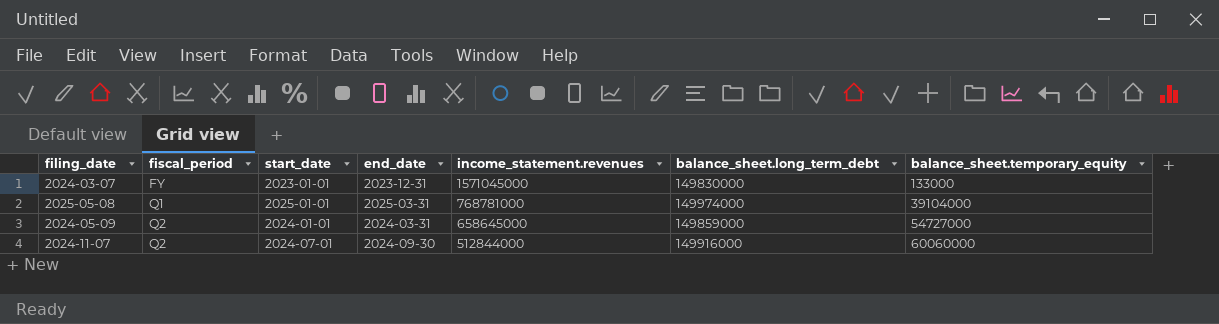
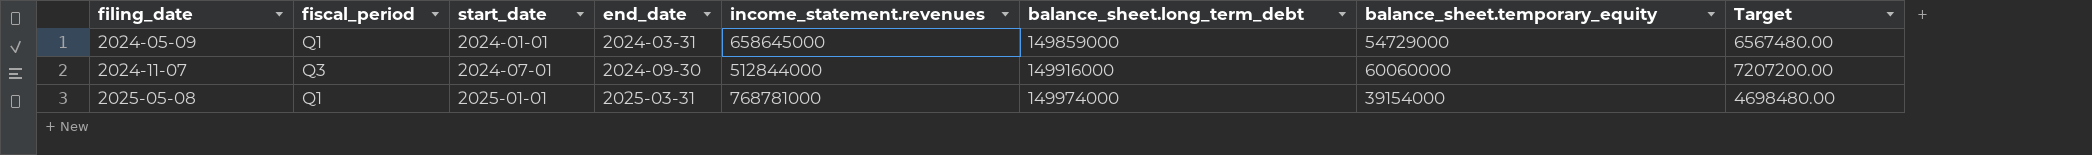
row order: fiscal_period ascending -> filing_date ascending
column Target | formula: none -> [balance_sheet.temporary_equity] * 0.12
row 2024-03-07: FY | 2023-01-01 | 2023-12-31 | 1571045000 | 149830000 | 133000 -> none
2024-05-09 | fiscal_period: Q2 -> Q1
2024-05-09 | balance_sheet.temporary_equity: 54727000 -> 54729000
2024-11-07 | fiscal_period: Q2 -> Q3
2025-05-08 | balance_sheet.temporary_equity: 39104000 -> 39154000

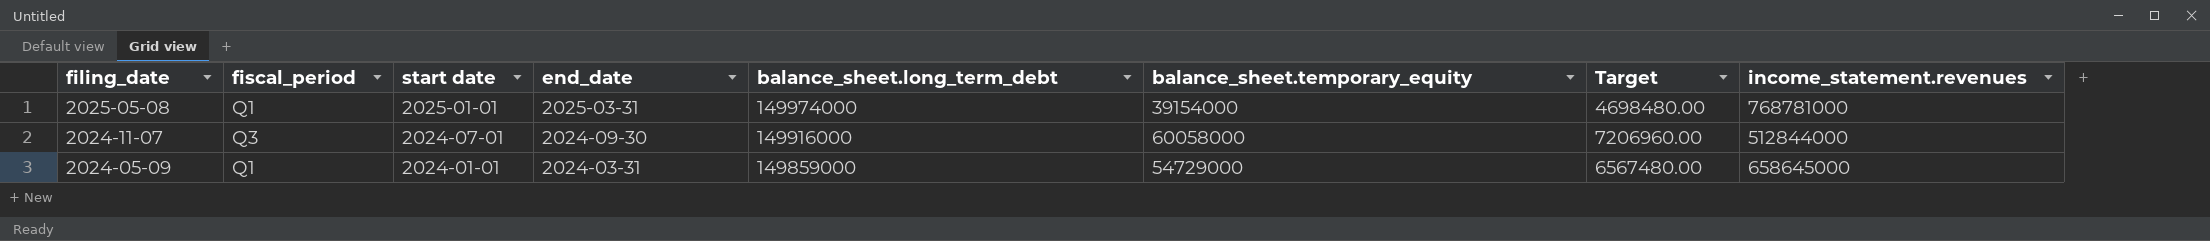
row order: filing_date ascending -> filing_date descending
column name: start_date -> start date
column income_statement.revenues | position: 5 -> 8
2024-11-07 | balance_sheet.temporary_equity: 60060000 -> 60058000
2024-11-07 | Target: 7207200.00 -> 7206960.00

